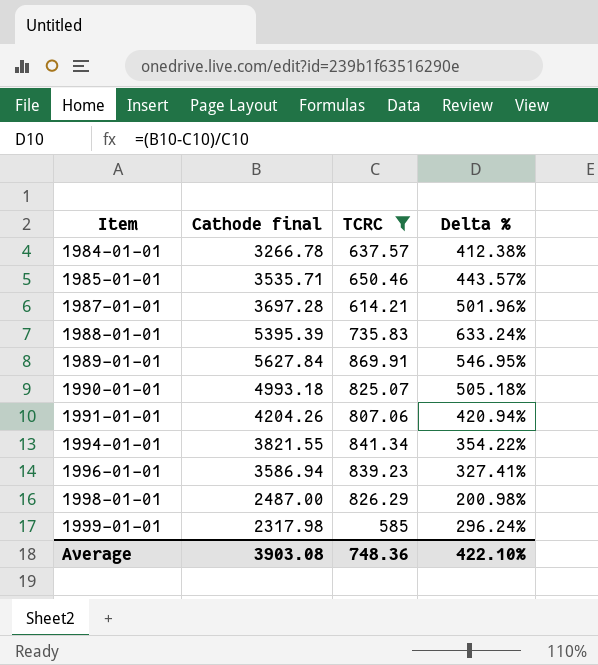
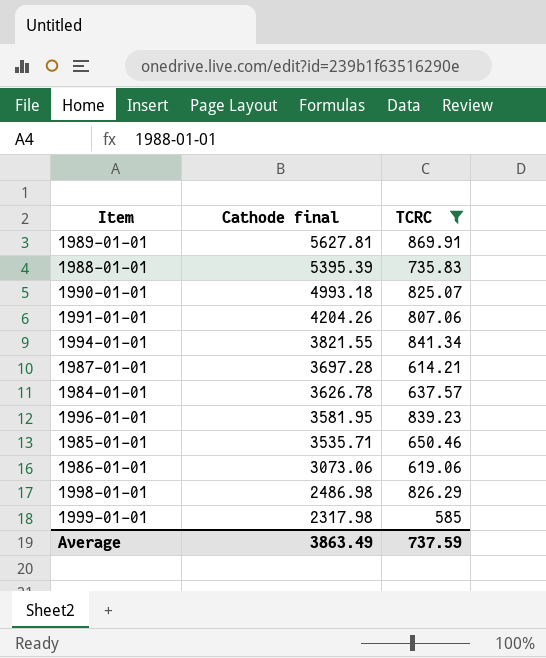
row order: Item ascending -> Cathode final descending
column Delta % | formula: ([Cathode final] - [TCRC]) / [TCRC] -> none
1989-01-01 | Cathode final: 5627.84 -> 5627.81
1984-01-01 | Cathode final: 3266.78 -> 3626.78
1996-01-01 | Cathode final: 3586.94 -> 3581.95
row 1986-01-01: none -> 3073.06 | 619.06
1998-01-01 | Cathode final: 2487.00 -> 2486.98
Average | Cathode final: 3903.08 -> 3863.49
Average | TCRC: 748.36 -> 737.59

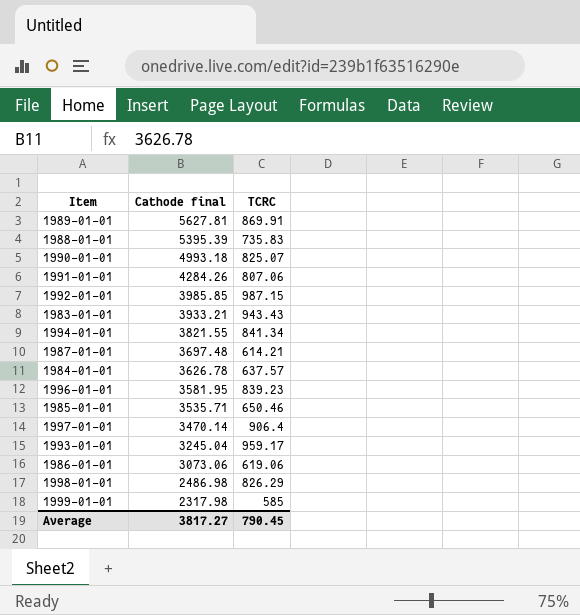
filter: TCRC <= 869.91 -> none
1991-01-01 | Cathode final: 4204.26 -> 4284.26
1987-01-01 | Cathode final: 3697.28 -> 3697.48
Average | Cathode final: 3863.49 -> 3817.27
Average | TCRC: 737.59 -> 790.45

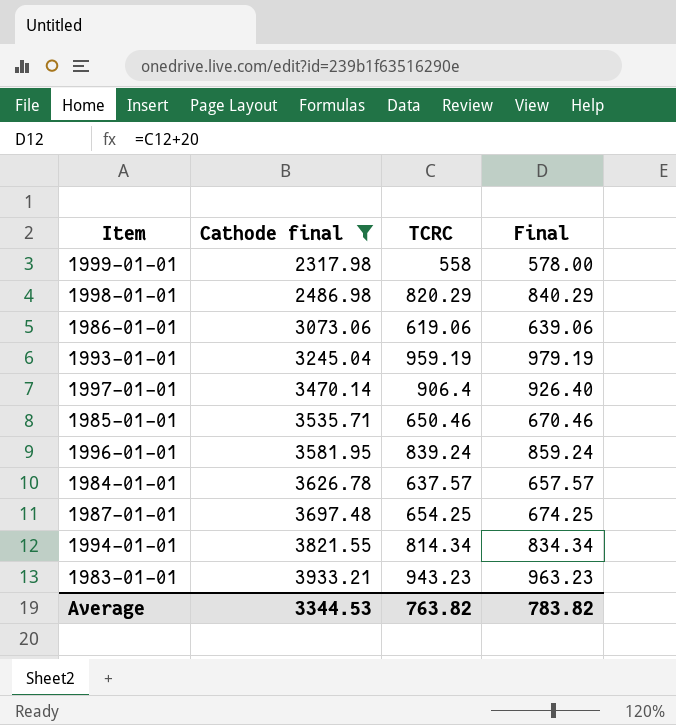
filter: none -> Cathode final <= 3933.21
row order: Cathode final descending -> Cathode final ascending
column Final | formula: none -> [TCRC] + 20
1999-01-01 | TCRC: 585 -> 558
1998-01-01 | TCRC: 826.29 -> 820.29
1993-01-01 | TCRC: 959.17 -> 959.19
1996-01-01 | TCRC: 839.23 -> 839.24
1987-01-01 | TCRC: 614.21 -> 654.25
1994-01-01 | TCRC: 841.34 -> 814.34
1983-01-01 | TCRC: 943.43 -> 943.23
Average | Cathode final: 3817.27 -> 3344.53
Average | TCRC: 790.45 -> 763.82

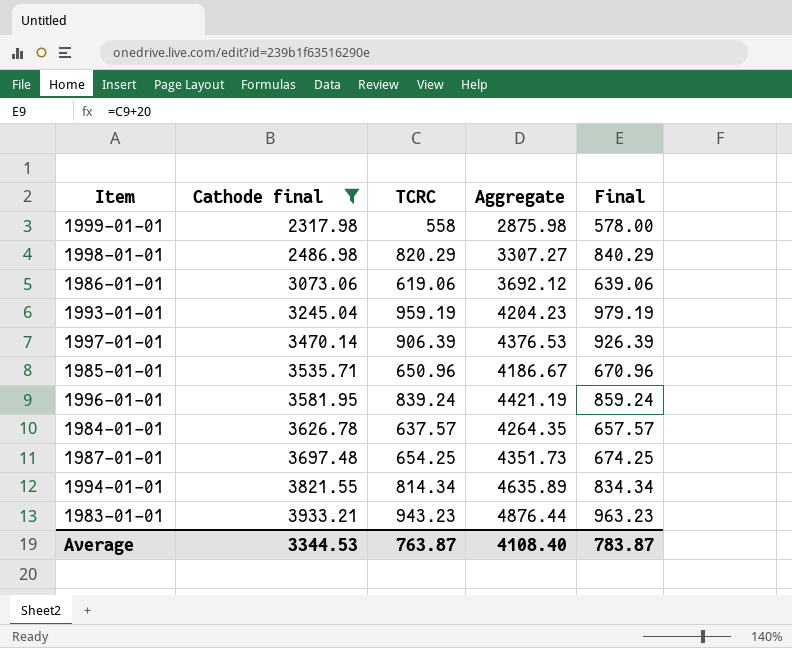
column Aggregate | formula: none -> [Cathode final] + [TCRC]
1997-01-01 | TCRC: 906.4 -> 906.39
1997-01-01 | Final: 926.40 -> 926.39
1985-01-01 | TCRC: 650.46 -> 650.96
1985-01-01 | Final: 670.46 -> 670.96
Average | TCRC: 763.82 -> 763.87
Average | Final: 783.82 -> 783.87

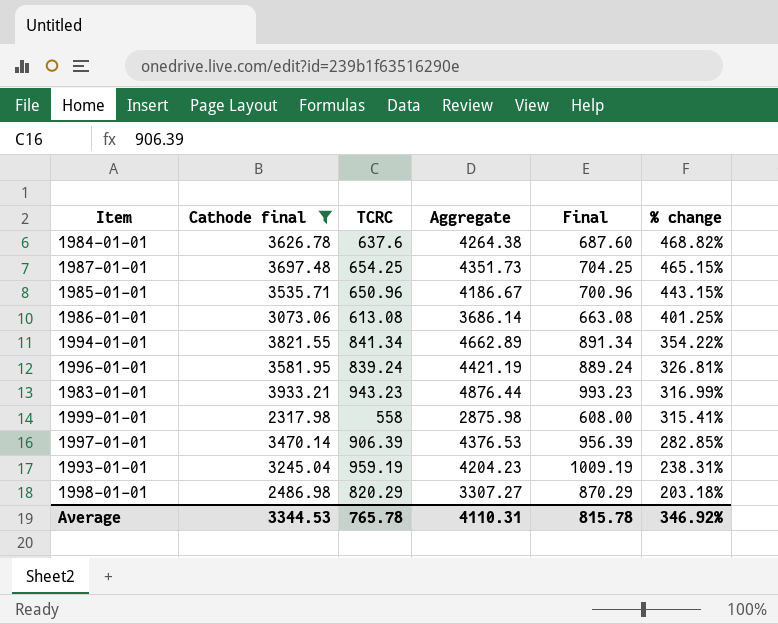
row order: Cathode final ascending -> % change descending
column Final | formula: [TCRC] + 20 -> [TCRC] + 50
column % change | formula: none -> ([Cathode final] - [TCRC]) / [TCRC]
1984-01-01 | TCRC: 637.57 -> 637.6
1984-01-01 | Aggregate: 4264.35 -> 4264.38
1986-01-01 | TCRC: 619.06 -> 613.08
1986-01-01 | Aggregate: 3692.12 -> 3686.14
1994-01-01 | TCRC: 814.34 -> 841.34
1994-01-01 | Aggregate: 4635.89 -> 4662.89
Average | TCRC: 763.87 -> 765.78
Average | Aggregate: 4108.40 -> 4110.31
Average | Final: 783.87 -> 815.78

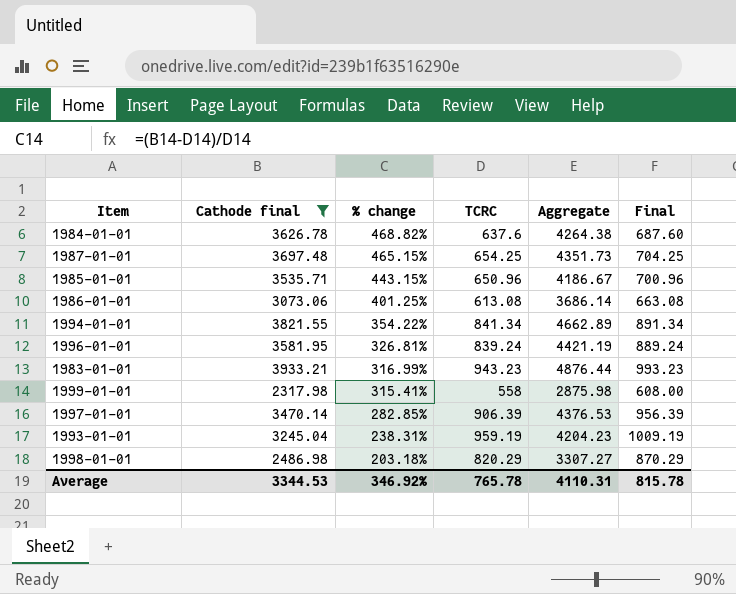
column % change | position: 6 -> 3

